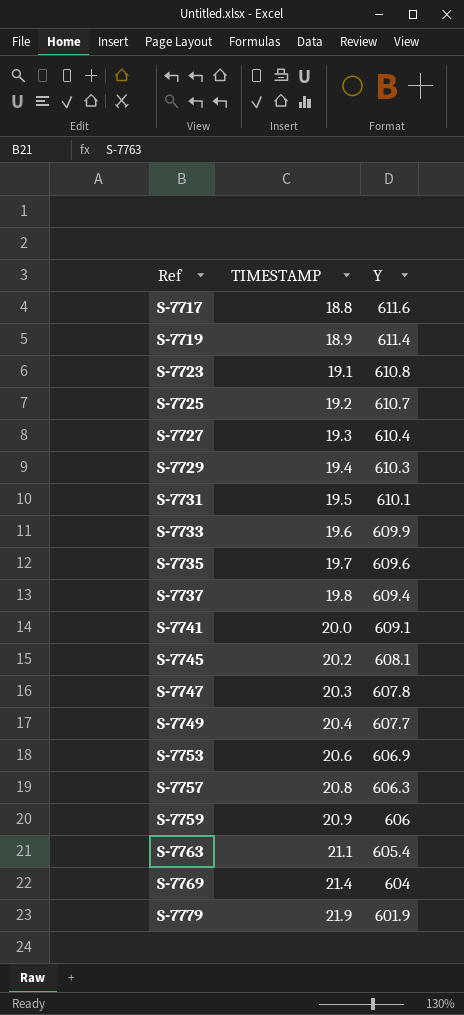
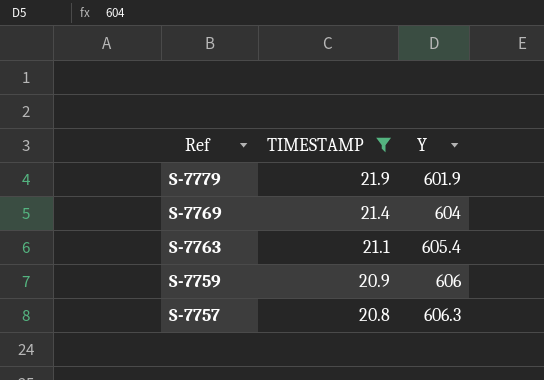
filter: none -> TIMESTAMP >= 20.8
row order: Ref ascending -> Ref descending

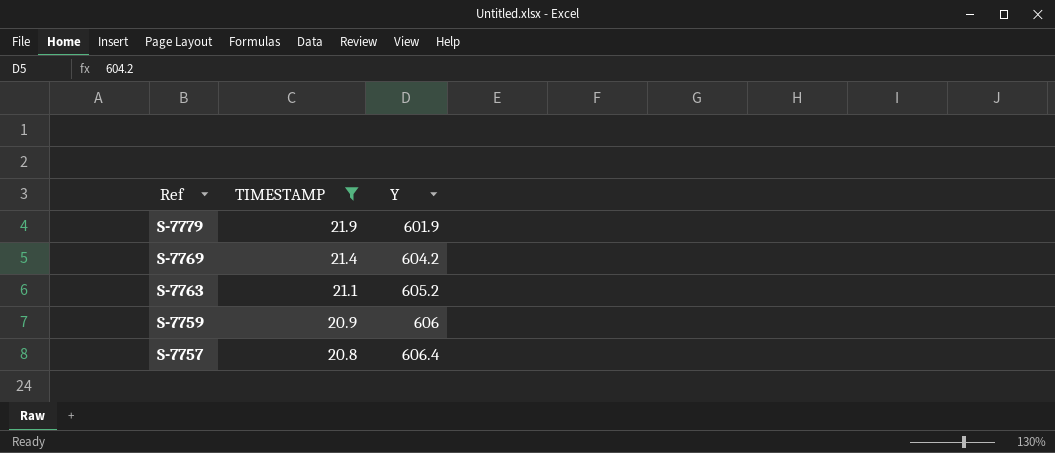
S-7769 | Y: 604 -> 604.2
S-7763 | Y: 605.4 -> 605.2
S-7757 | Y: 606.3 -> 606.4

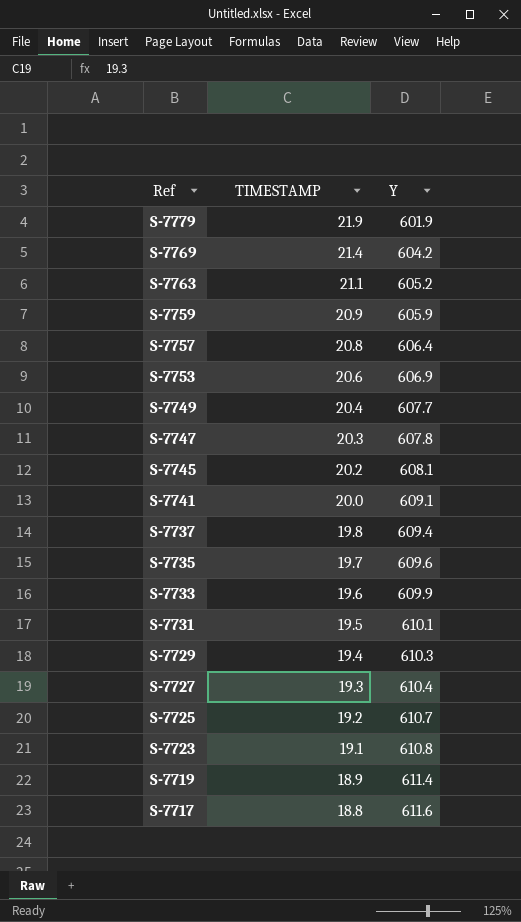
filter: TIMESTAMP >= 20.8 -> none
S-7759 | Y: 606 -> 605.9

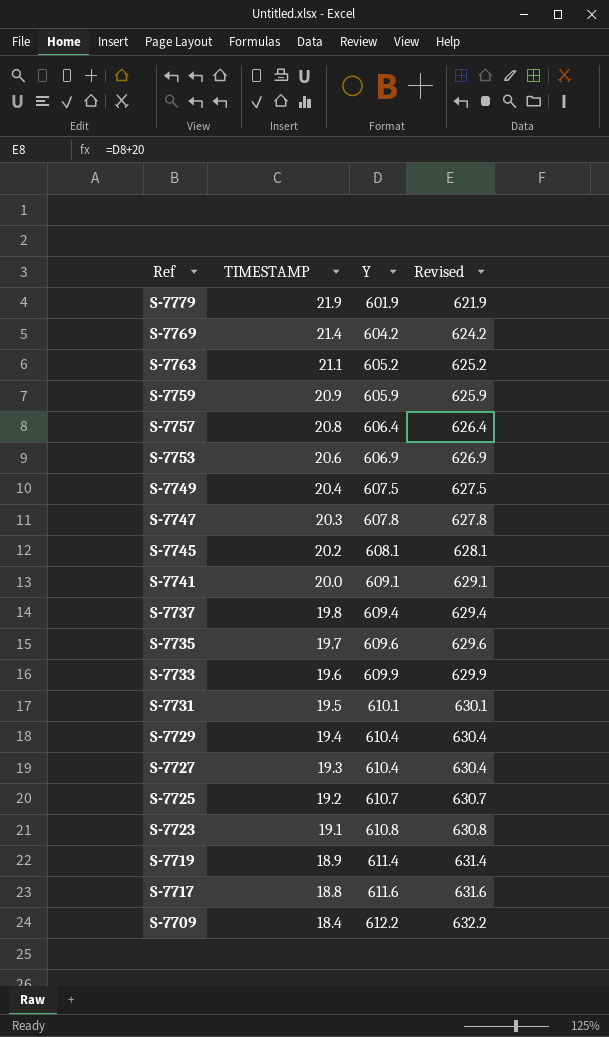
column Revised | formula: none -> [Y] + 20
S-7749 | Y: 607.7 -> 607.5
S-7729 | Y: 610.3 -> 610.4
row S-7709: none -> 18.4 | 612.2 | 632.2

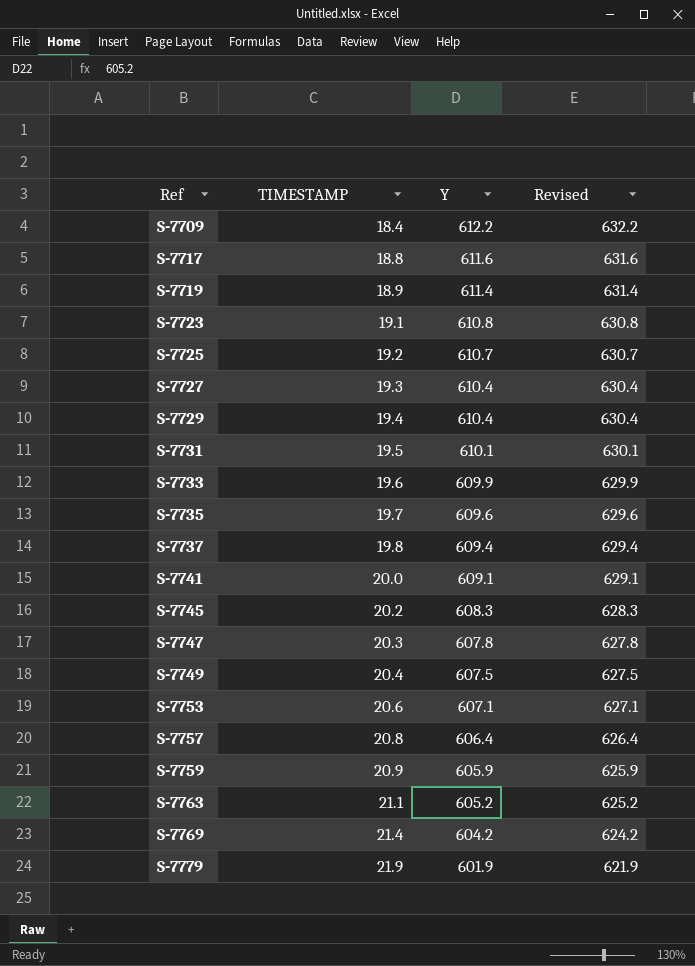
row order: Ref descending -> Ref ascending
S-7745 | Y: 608.1 -> 608.3
S-7745 | Revised: 628.1 -> 628.3
S-7753 | Y: 606.9 -> 607.1
S-7753 | Revised: 626.9 -> 627.1

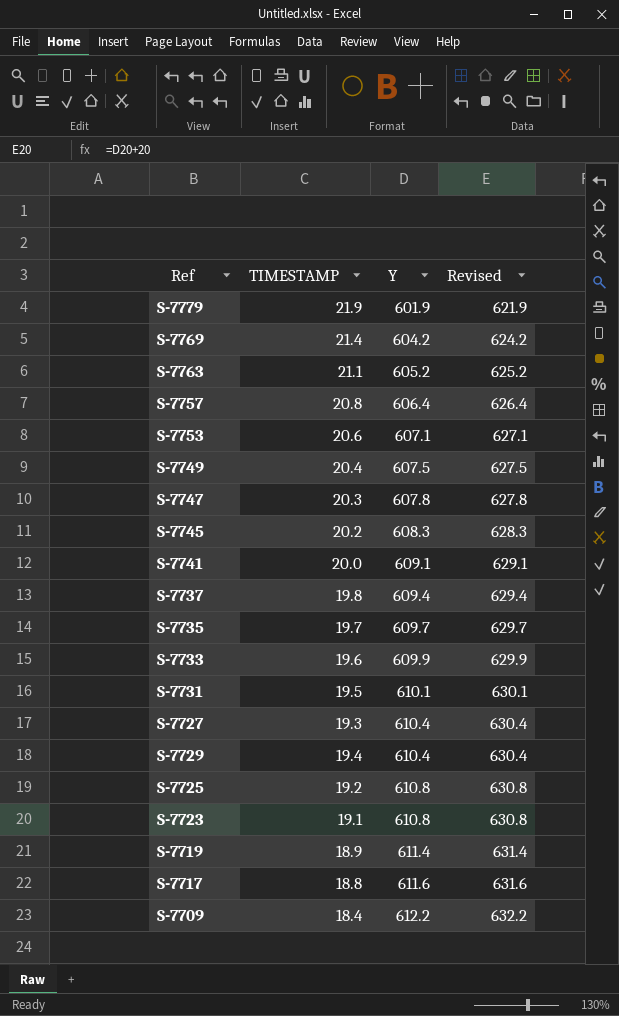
row order: Ref ascending -> Y ascending
row S-7759: 20.9 | 605.9 | 625.9 -> none
S-7735 | Y: 609.6 -> 609.7
S-7735 | Revised: 629.6 -> 629.7
S-7725 | Y: 610.7 -> 610.8
S-7725 | Revised: 630.7 -> 630.8

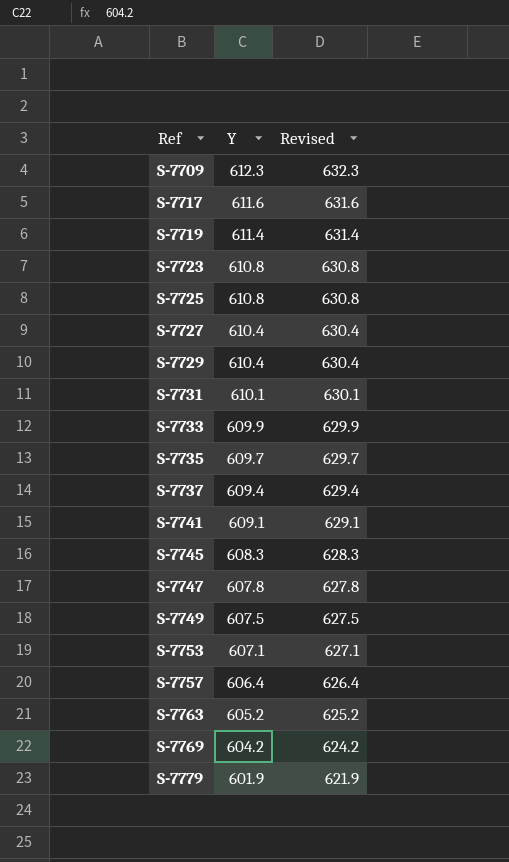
row order: Y ascending -> Ref ascending
column TIMESTAMP | position: 2 -> none
S-7709 | Y: 612.2 -> 612.3
S-7709 | Revised: 632.2 -> 632.3

